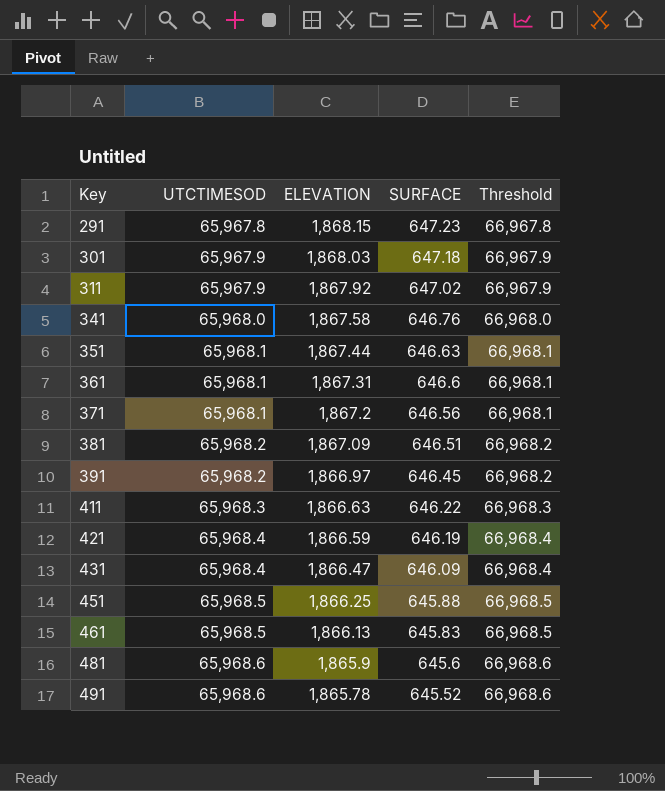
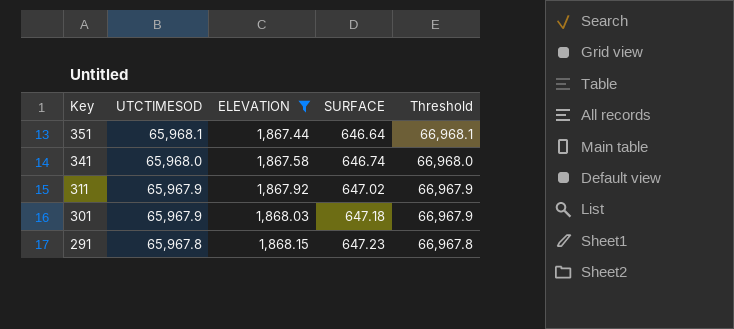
filter: none -> ELEVATION >= 1,867.44
row order: Key ascending -> Key descending
351 | SURFACE: 646.63 -> 646.64
341 | SURFACE: 646.76 -> 646.74

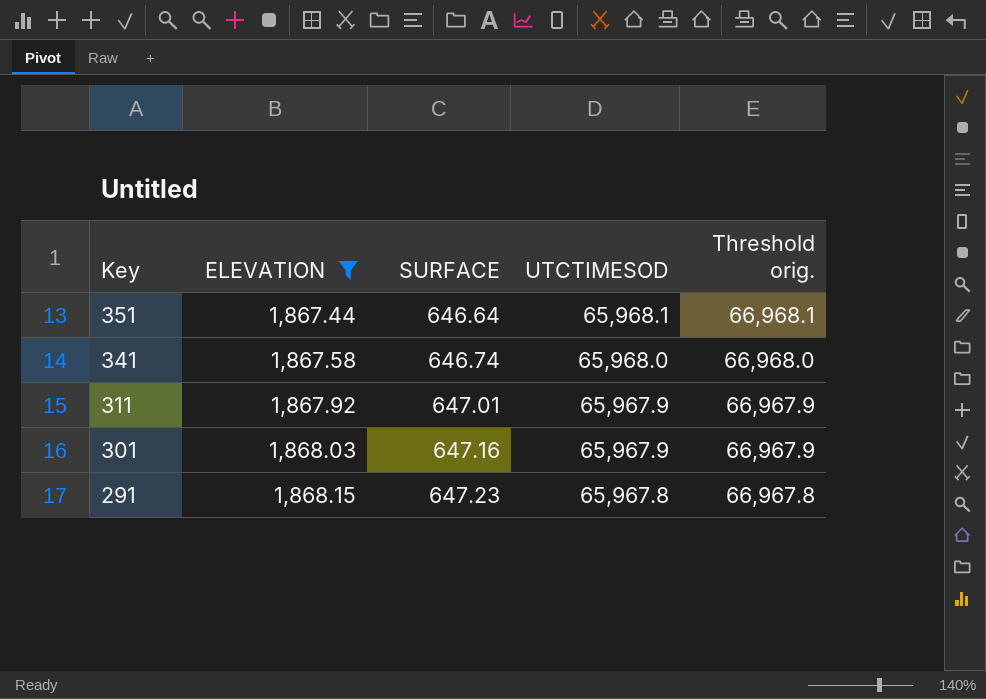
column UTCTIMESOD | position: 2 -> 4
column name: Threshold -> Threshold orig.
311 | SURFACE: 647.02 -> 647.01
301 | SURFACE: 647.18 -> 647.16

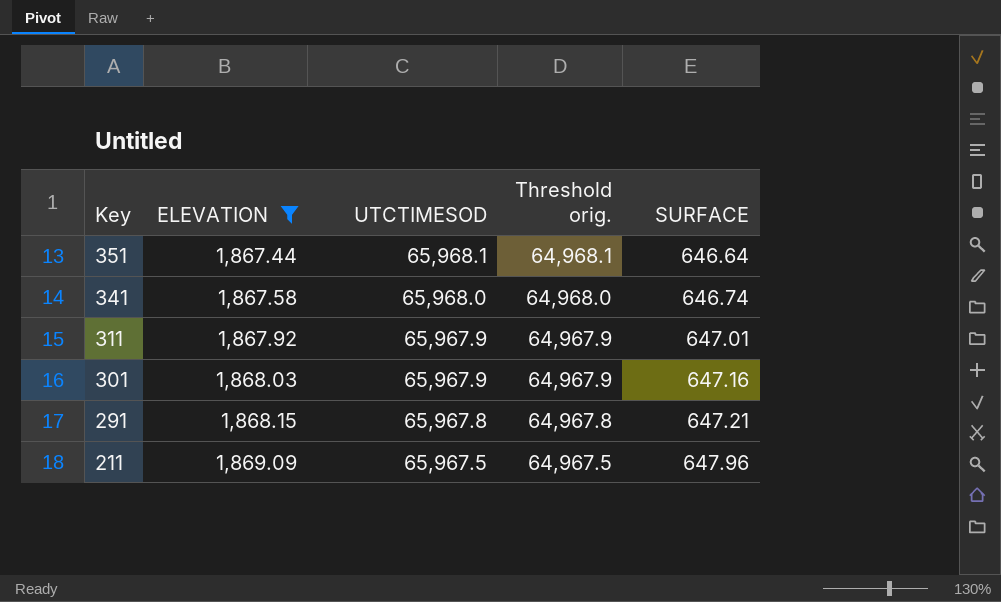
column Threshold orig. | formula: [UTCTIMESOD] + 1000 -> [UTCTIMESOD] - 1000
column SURFACE | position: 3 -> 5
291 | SURFACE: 647.23 -> 647.21
row 211: none -> 1,869.09 | 65,967.5 | 64,967.5 | 647.96

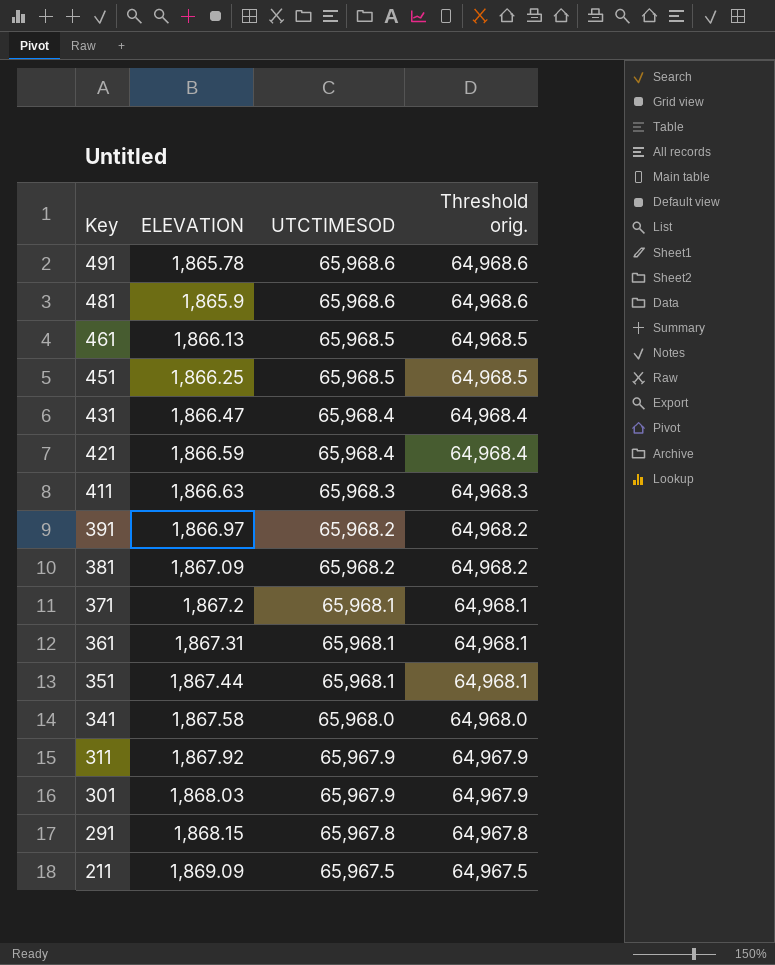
filter: ELEVATION >= 1,867.44 -> none
column SURFACE | position: 5 -> none

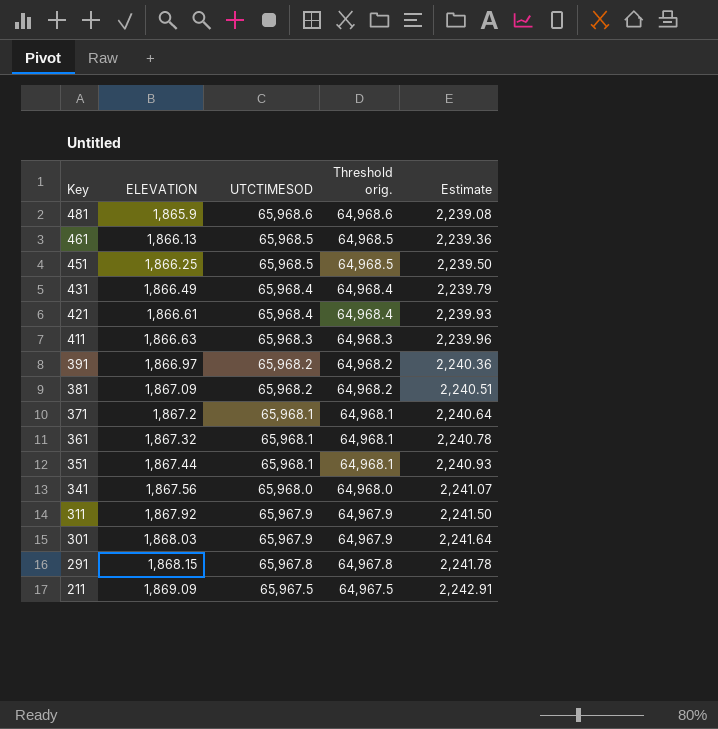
column Estimate | formula: none -> [ELEVATION] * 1.2
row 491: 1,865.78 | 65,968.6 | 64,968.6 -> none
431 | ELEVATION: 1,866.47 -> 1,866.49
421 | ELEVATION: 1,866.59 -> 1,866.61
361 | ELEVATION: 1,867.31 -> 1,867.32
341 | ELEVATION: 1,867.58 -> 1,867.56

